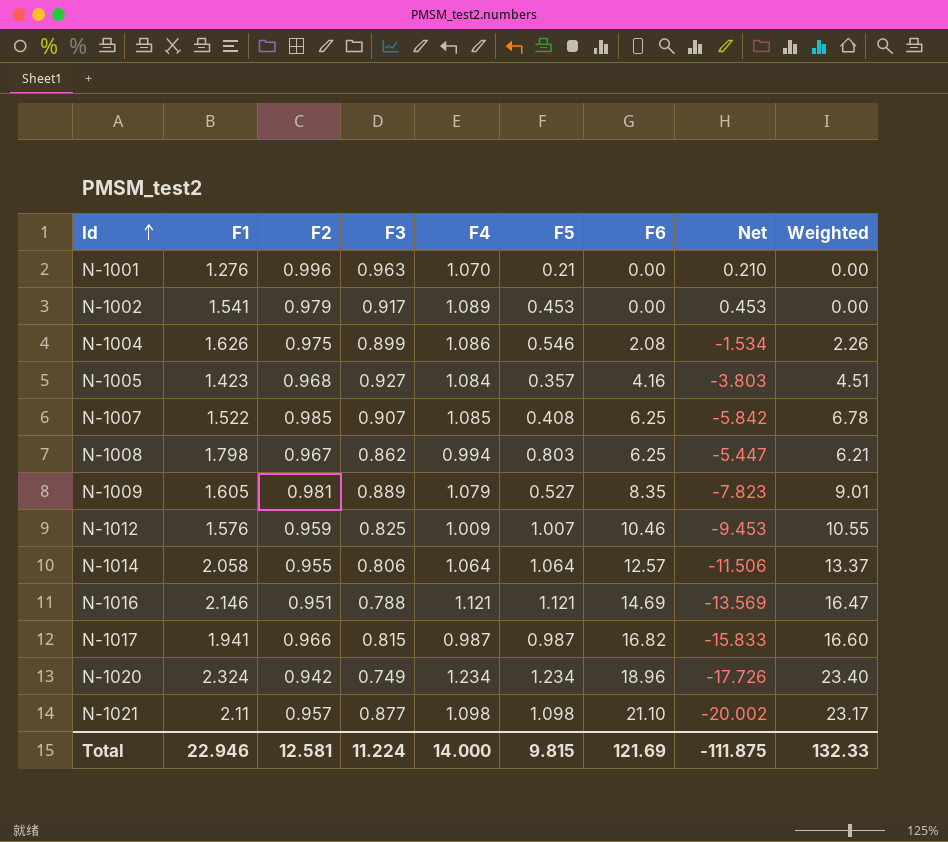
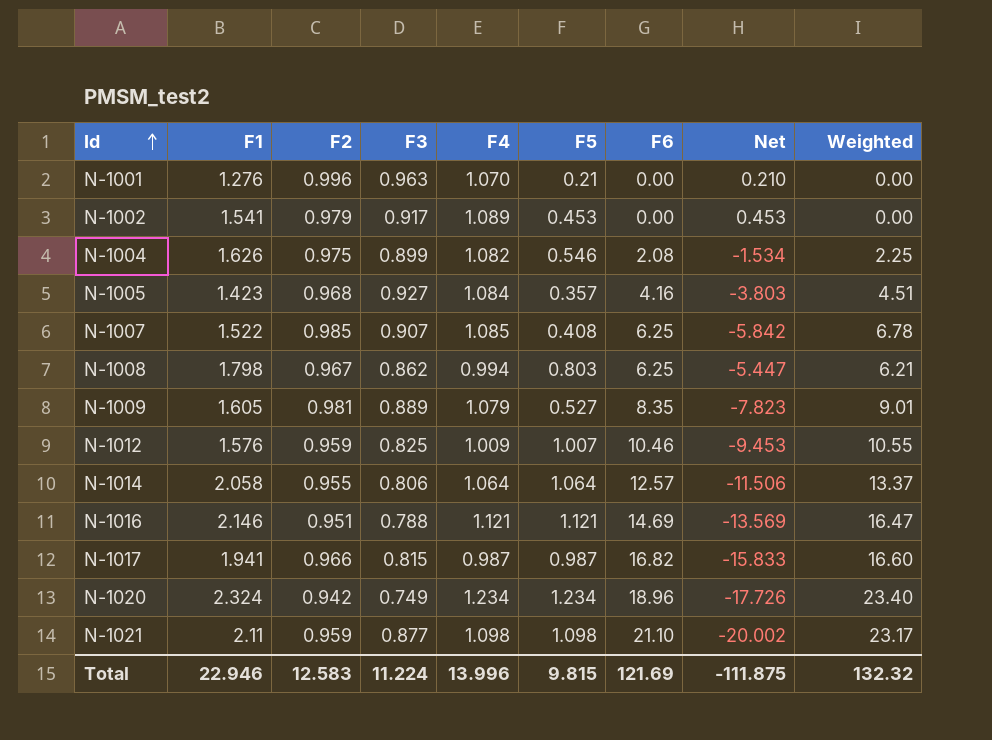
N-1004 | F4: 1.086 -> 1.082
N-1004 | Weighted: 2.26 -> 2.25
N-1021 | F2: 0.957 -> 0.959
Total | F2: 12.581 -> 12.583
Total | F4: 14.000 -> 13.996
Total | Weighted: 132.33 -> 132.32

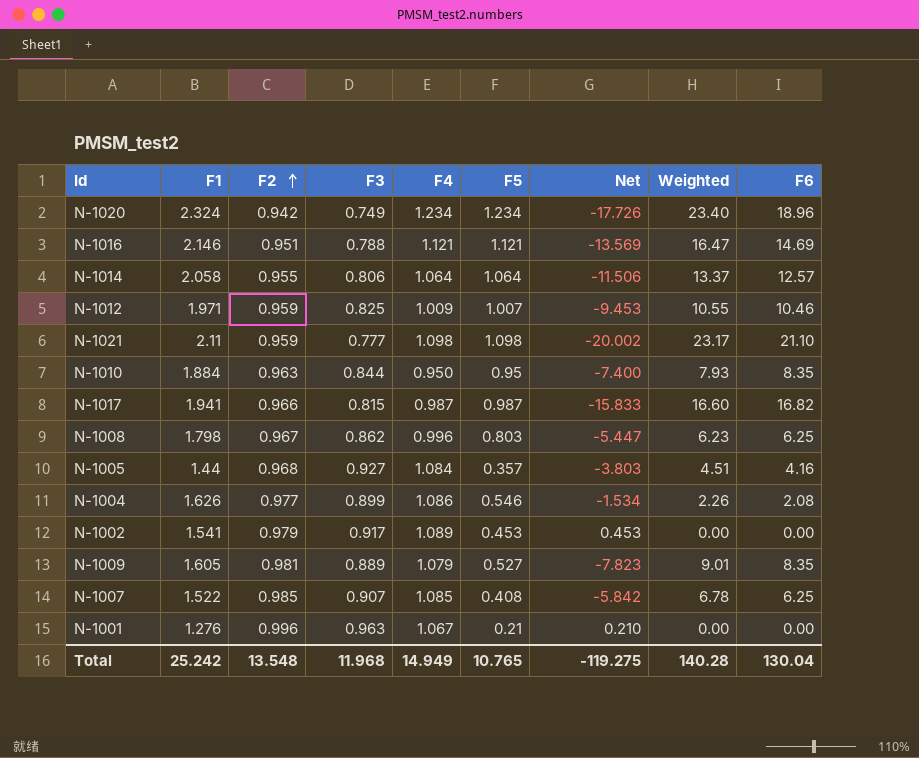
row order: Id ascending -> F2 ascending
column F6 | position: 7 -> 9
N-1012 | F1: 1.576 -> 1.971
N-1021 | F3: 0.877 -> 0.777
row N-1010: none -> 1.884 | 0.963 | 0.844 | 0.950 | 0.95 | -7.400 | 7.93 | 8.35
N-1008 | F4: 0.994 -> 0.996
N-1008 | Weighted: 6.21 -> 6.23
N-1005 | F1: 1.423 -> 1.44
N-1004 | F2: 0.975 -> 0.977
N-1004 | F4: 1.082 -> 1.086
N-1004 | Weighted: 2.25 -> 2.26
N-1001 | F4: 1.070 -> 1.067
Total | F1: 22.946 -> 25.242
Total | F2: 12.583 -> 13.548
Total | F3: 11.224 -> 11.968
Total | F4: 13.996 -> 14.949
Total | F5: 9.815 -> 10.765
Total | Net: -111.875 -> -119.275
Total | Weighted: 132.32 -> 140.28
Total | F6: 121.69 -> 130.04

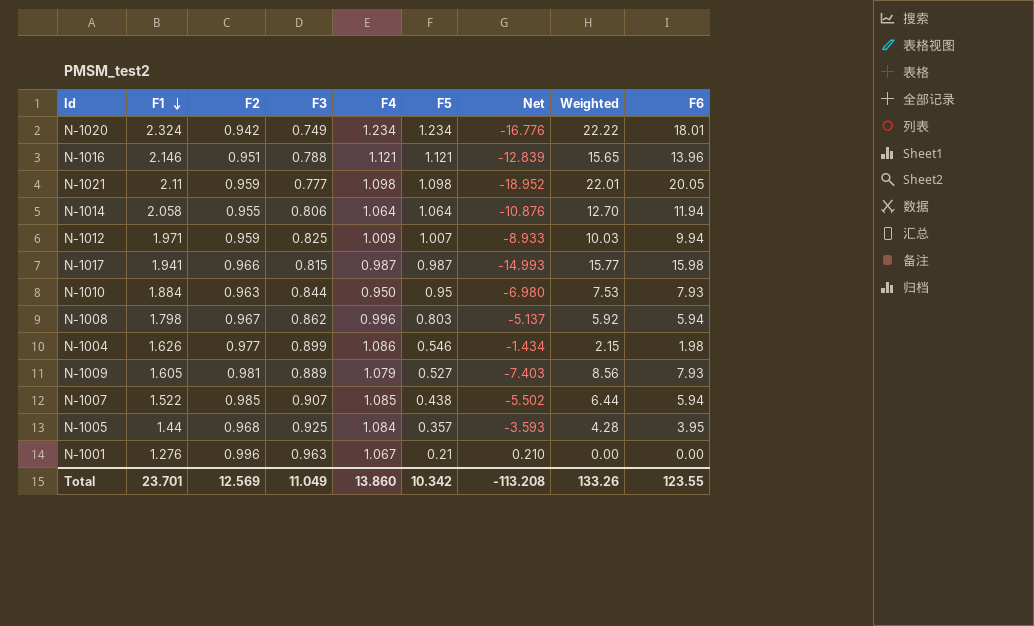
row order: F2 ascending -> F1 descending
row N-1002: 1.541 | 0.979 | 0.917 | 1.089 | 0.453 | 0.453 | 0.00 | 0.00 -> none
N-1020 | Net: -17.726 -> -16.776
N-1020 | Weighted: 23.40 -> 22.22
N-1020 | F6: 18.96 -> 18.01
N-1016 | Net: -13.569 -> -12.839
N-1016 | Weighted: 16.47 -> 15.65
N-1016 | F6: 14.69 -> 13.96
N-1021 | Net: -20.002 -> -18.952
N-1021 | Weighted: 23.17 -> 22.01
N-1021 | F6: 21.10 -> 20.05
N-1014 | Net: -11.506 -> -10.876
N-1014 | Weighted: 13.37 -> 12.70
N-1014 | F6: 12.57 -> 11.94
N-1012 | Net: -9.453 -> -8.933
N-1012 | Weighted: 10.55 -> 10.03
N-1012 | F6: 10.46 -> 9.94
N-1017 | Net: -15.833 -> -14.993
N-1017 | Weighted: 16.60 -> 15.77
N-1017 | F6: 16.82 -> 15.98
N-1010 | Net: -7.400 -> -6.980
N-1010 | Weighted: 7.93 -> 7.53
N-1010 | F6: 8.35 -> 7.93
N-1008 | Net: -5.447 -> -5.137
N-1008 | Weighted: 6.23 -> 5.92
N-1008 | F6: 6.25 -> 5.94
N-1004 | Net: -1.534 -> -1.434
N-1004 | Weighted: 2.26 -> 2.15
N-1004 | F6: 2.08 -> 1.98
N-1009 | Net: -7.823 -> -7.403
N-1009 | Weighted: 9.01 -> 8.56
N-1009 | F6: 8.35 -> 7.93
N-1007 | F5: 0.408 -> 0.438
N-1007 | Net: -5.842 -> -5.502
N-1007 | Weighted: 6.78 -> 6.44
N-1007 | F6: 6.25 -> 5.94
N-1005 | F3: 0.927 -> 0.925
N-1005 | Net: -3.803 -> -3.593
N-1005 | Weighted: 4.51 -> 4.28
N-1005 | F6: 4.16 -> 3.95
Total | F1: 25.242 -> 23.701
Total | F2: 13.548 -> 12.569
Total | F3: 11.968 -> 11.049
Total | F4: 14.949 -> 13.860
Total | F5: 10.765 -> 10.342
Total | Net: -119.275 -> -113.208
Total | Weighted: 140.28 -> 133.26
Total | F6: 130.04 -> 123.55

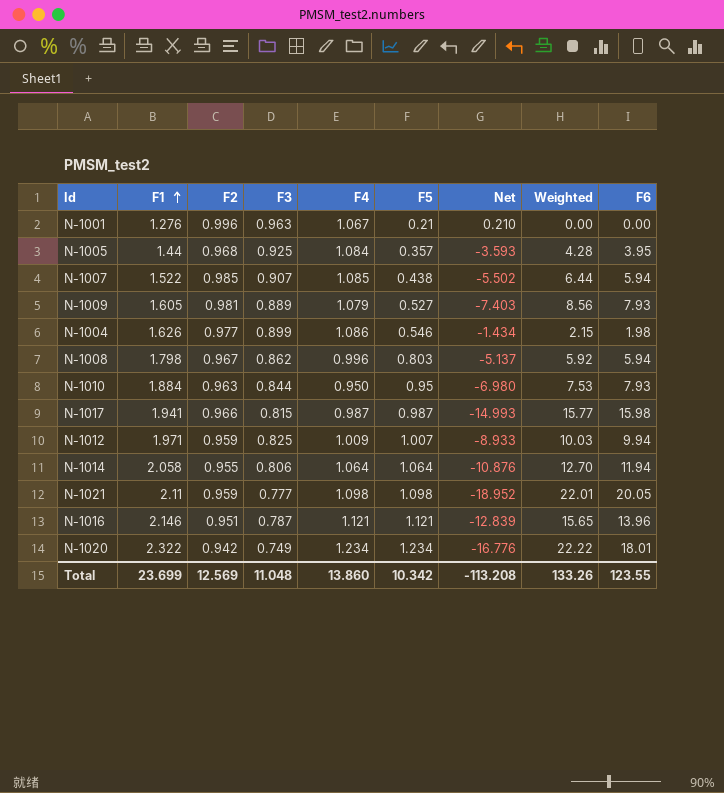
row order: F1 descending -> F1 ascending
N-1016 | F3: 0.788 -> 0.787
N-1020 | F1: 2.324 -> 2.322
Total | F1: 23.701 -> 23.699
Total | F3: 11.049 -> 11.048

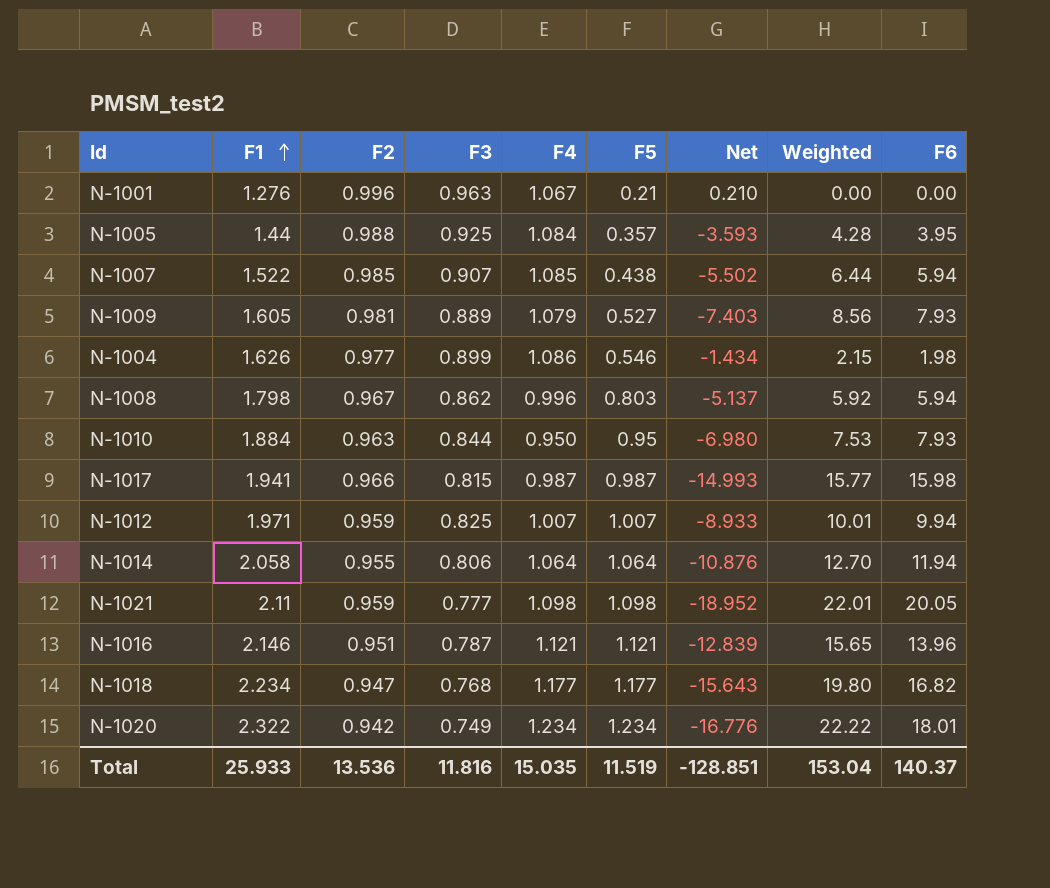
N-1005 | F2: 0.968 -> 0.988
N-1012 | F4: 1.009 -> 1.007
N-1012 | Weighted: 10.03 -> 10.01
row N-1018: none -> 2.234 | 0.947 | 0.768 | 1.177 | 1.177 | -15.643 | 19.80 | 16.82
Total | F1: 23.699 -> 25.933
Total | F2: 12.569 -> 13.536
Total | F3: 11.048 -> 11.816
Total | F4: 13.860 -> 15.035
Total | F5: 10.342 -> 11.519
Total | Net: -113.208 -> -128.851
Total | Weighted: 133.26 -> 153.04
Total | F6: 123.55 -> 140.37

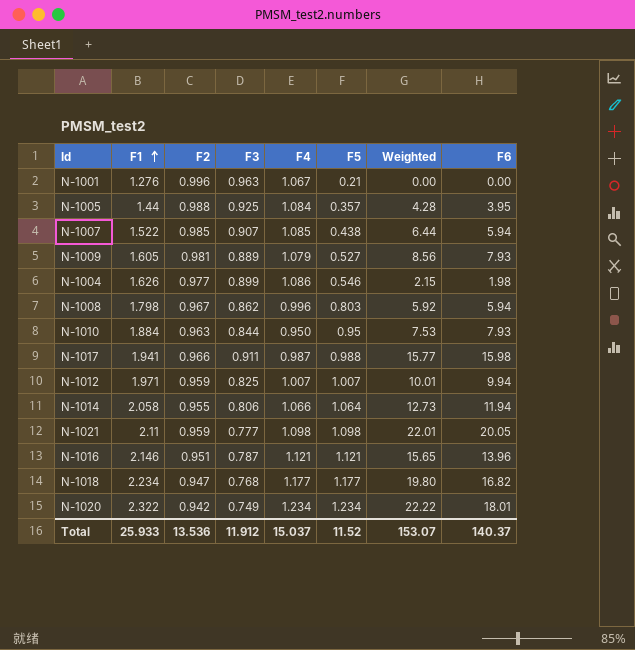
column Net | formula: [F5] - [F6] -> none
N-1017 | F3: 0.815 -> 0.911
N-1017 | F5: 0.987 -> 0.988
N-1014 | F4: 1.064 -> 1.066
N-1014 | Weighted: 12.70 -> 12.73
Total | F3: 11.816 -> 11.912
Total | F4: 15.035 -> 15.037
Total | F5: 11.519 -> 11.52
Total | Weighted: 153.04 -> 153.07

